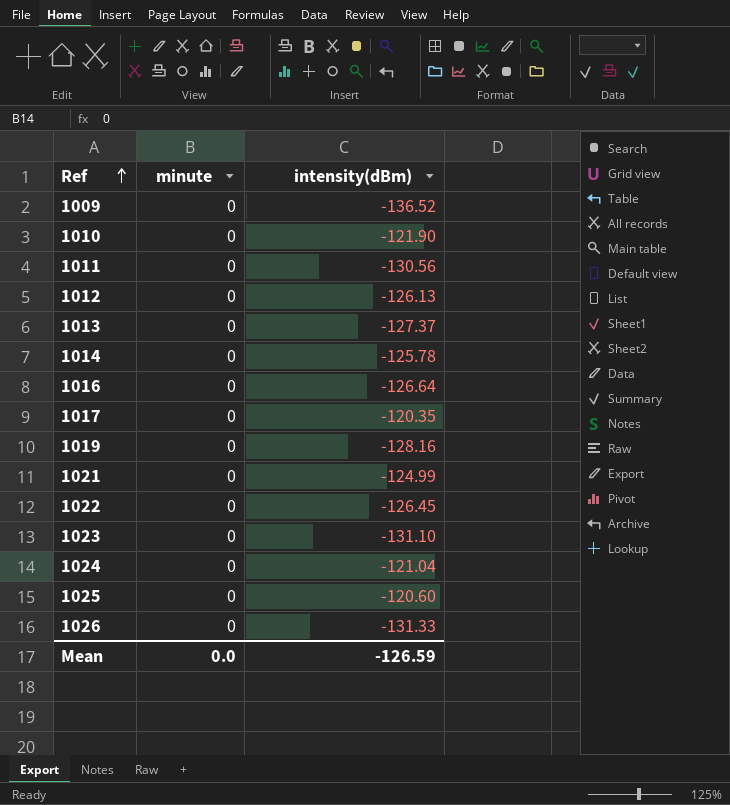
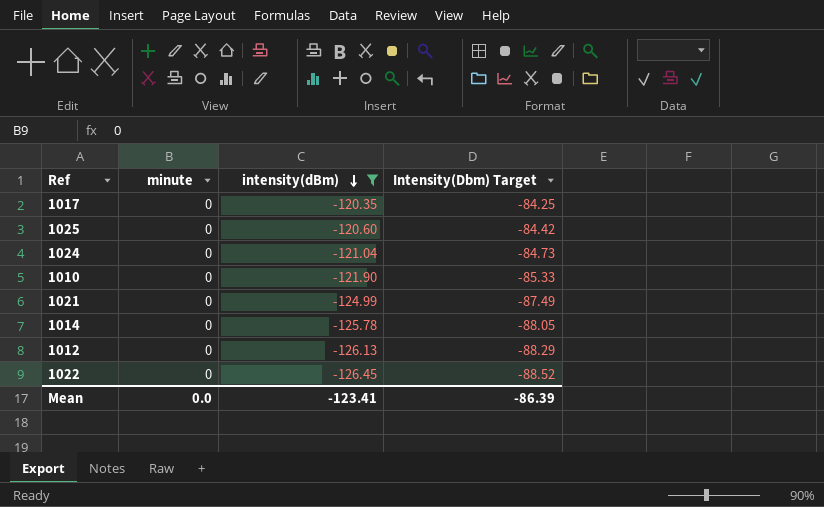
filter: none -> intensity(dBm) >= -126.45
row order: Ref ascending -> intensity(dBm) descending
column Intensity(Dbm) Target | formula: none -> [intensity(dBm)] * 0.7
Mean | intensity(dBm): -126.59 -> -123.41

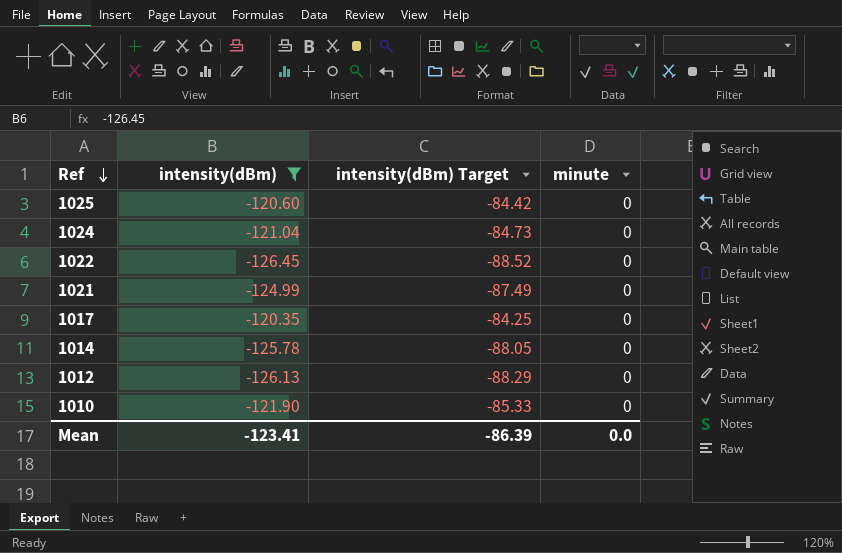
row order: intensity(dBm) descending -> Ref descending
column name: Intensity(Dbm) Target -> intensity(dBm) Target
column minute | position: 2 -> 4

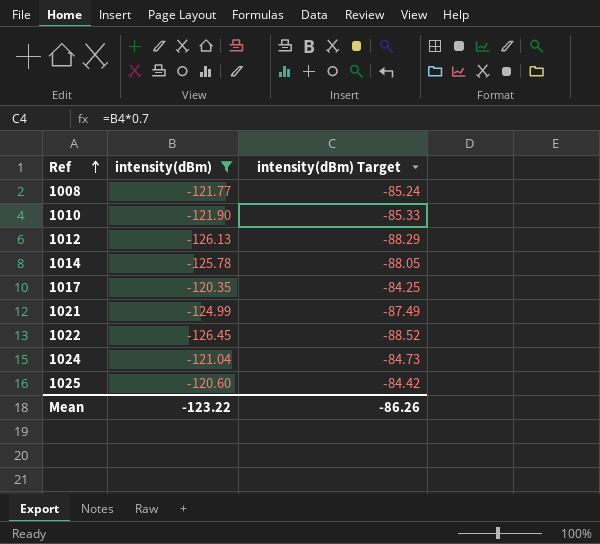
row order: Ref descending -> Ref ascending
column minute | position: 4 -> none
row 1008: none -> -121.77 | -85.24
Mean | intensity(dBm): -123.41 -> -123.22
Mean | intensity(dBm) Target: -86.39 -> -86.26

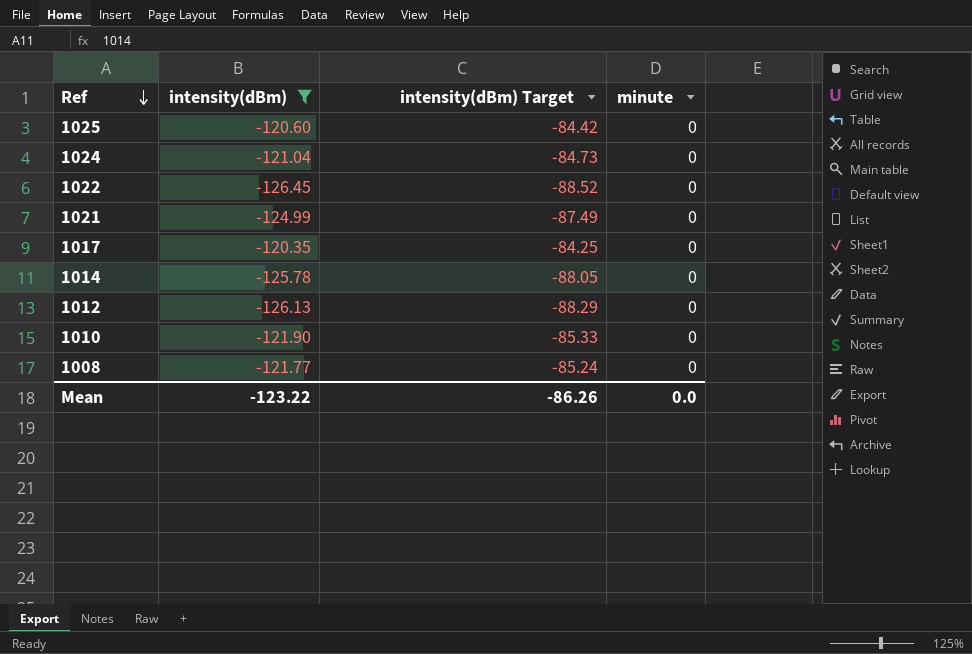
row order: Ref ascending -> Ref descending
column minute | position: none -> 4

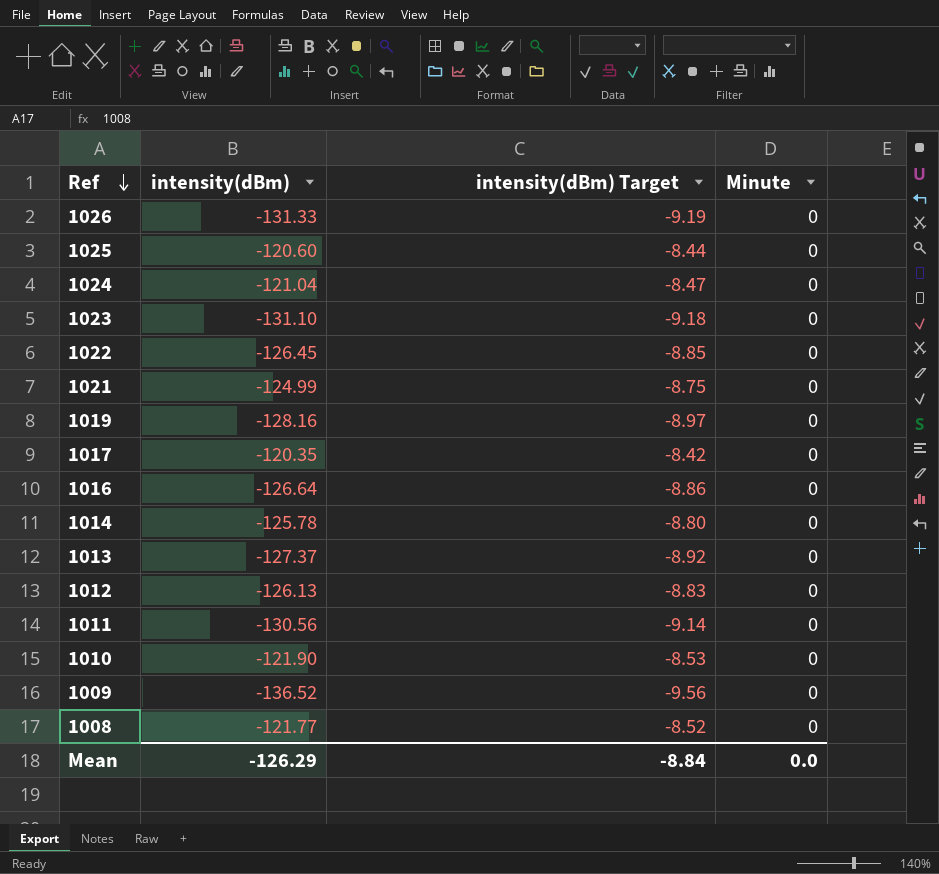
filter: intensity(dBm) >= -126.45 -> none
column intensity(dBm) Target | formula: [intensity(dBm)] * 0.7 -> [intensity(dBm)] * 0.07
column name: minute -> Minute
Mean | intensity(dBm): -123.22 -> -126.29
Mean | intensity(dBm) Target: -86.26 -> -8.84

